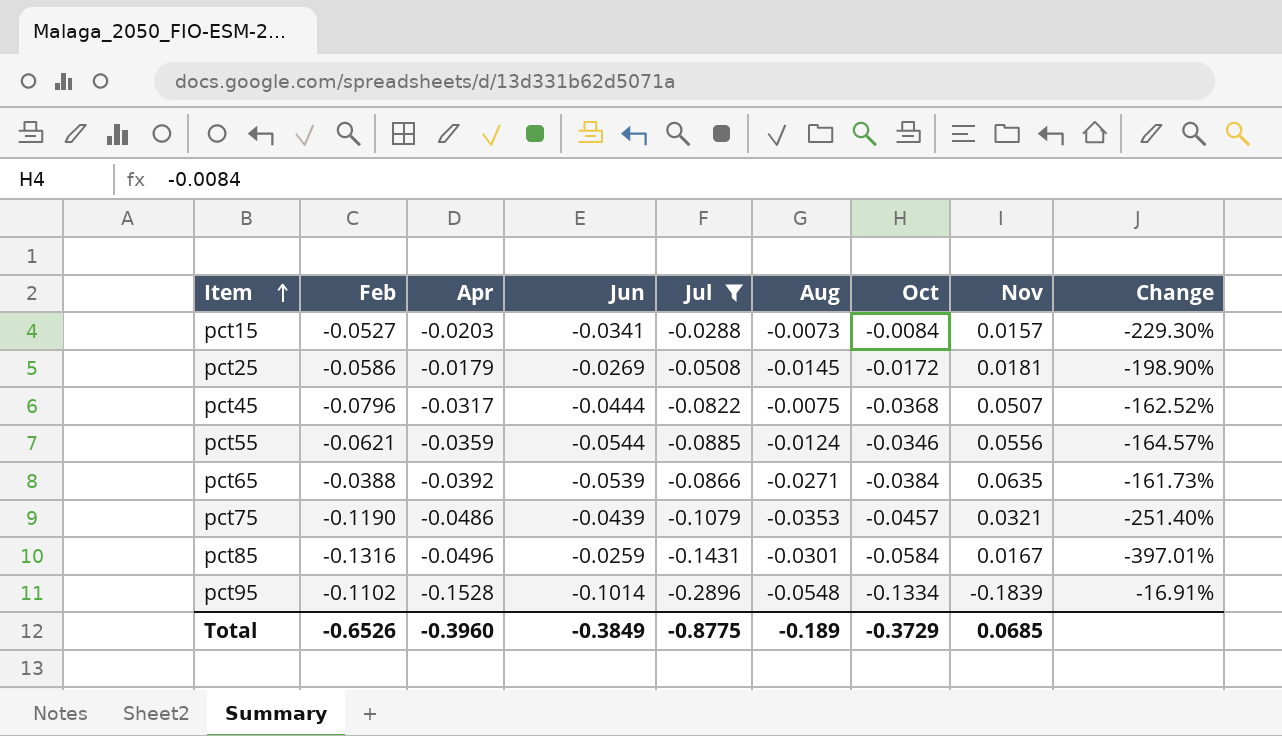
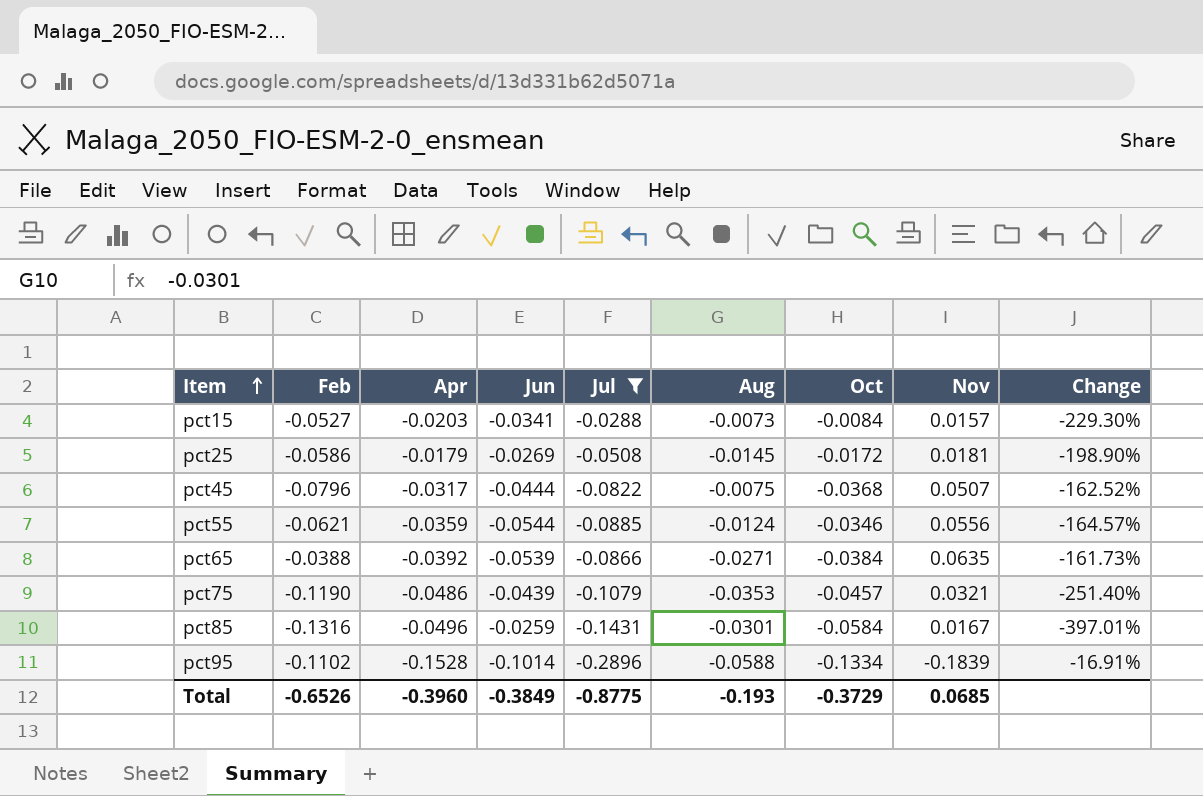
pct95 | Aug: -0.0548 -> -0.0588
Total | Aug: -0.189 -> -0.193

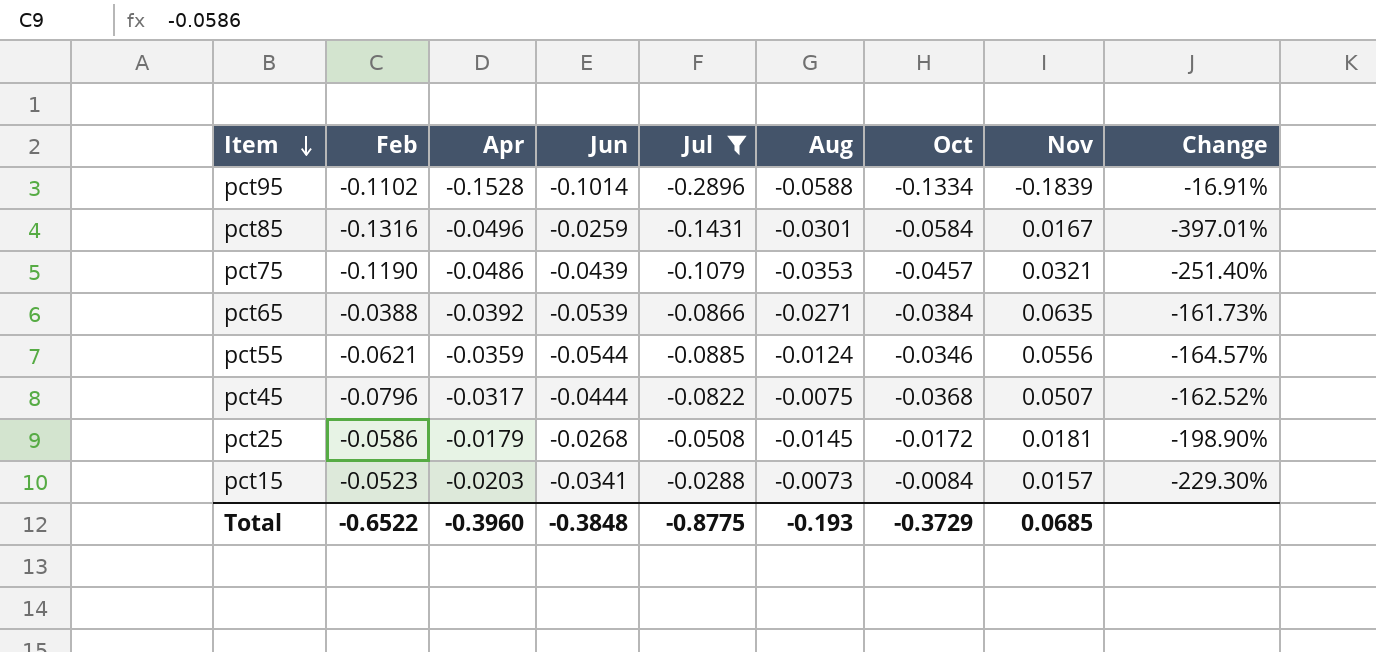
row order: Item ascending -> Item descending
pct25 | Jun: -0.0269 -> -0.0268
pct15 | Feb: -0.0527 -> -0.0523
Total | Feb: -0.6526 -> -0.6522
Total | Jun: -0.3849 -> -0.3848

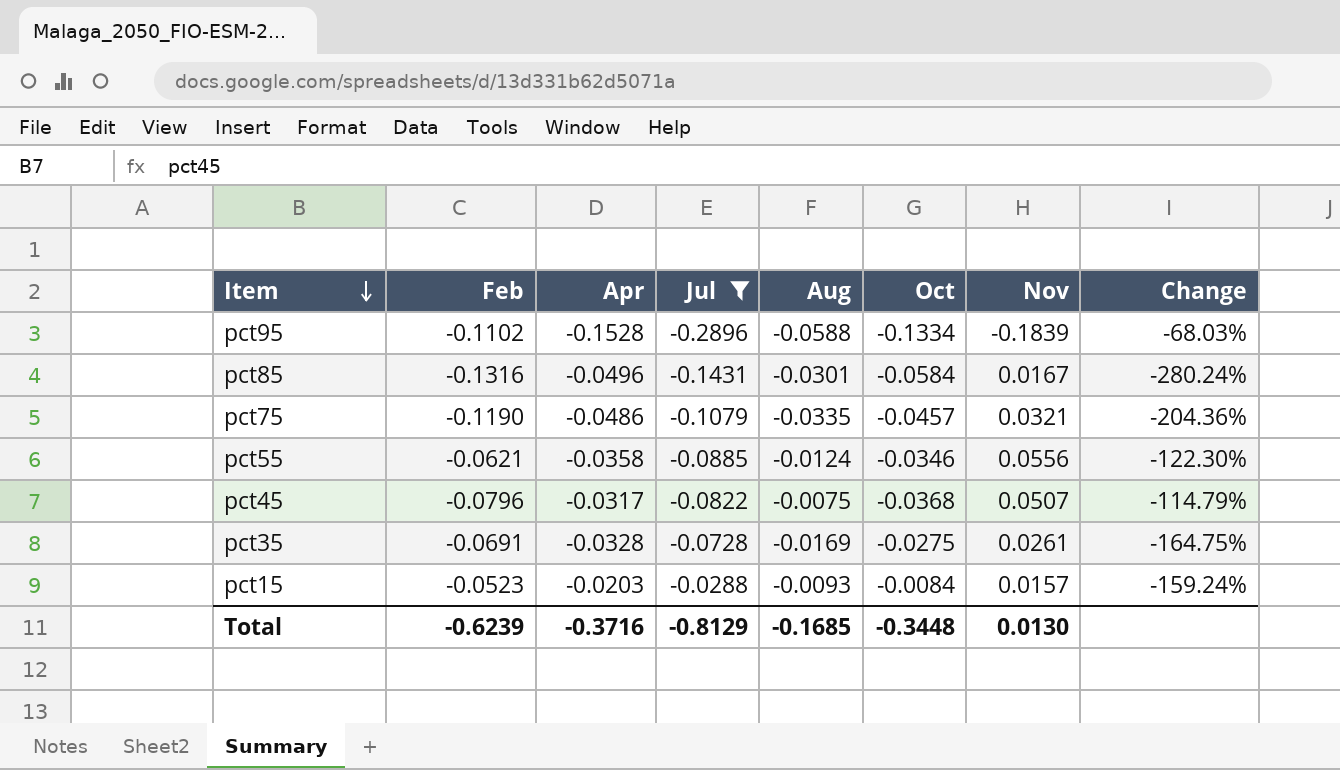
column Jun | position: 4 -> none
column Change | formula: ([Apr] - [Nov]) / [Nov] -> ([Aug] - [Nov]) / [Nov]
row pct65: -0.0388 | -0.0392 | -0.0539 | -0.0866 | -0.0271 | -0.0384 | 0.0635 | -161.73% -> none
row pct25: -0.0586 | -0.0179 | -0.0268 | -0.0508 | -0.0145 | -0.0172 | 0.0181 | -198.90% -> none
pct75 | Aug: -0.0353 -> -0.0335
pct55 | Apr: -0.0359 -> -0.0358
row pct35: none -> -0.0691 | -0.0328 | -0.0728 | -0.0169 | -0.0275 | 0.0261 | -164.75%
pct15 | Aug: -0.0073 -> -0.0093
Total | Feb: -0.6522 -> -0.6239
Total | Apr: -0.3960 -> -0.3716
Total | Jul: -0.8775 -> -0.8129
Total | Aug: -0.193 -> -0.1685
Total | Oct: -0.3729 -> -0.3448
Total | Nov: 0.0685 -> 0.0130

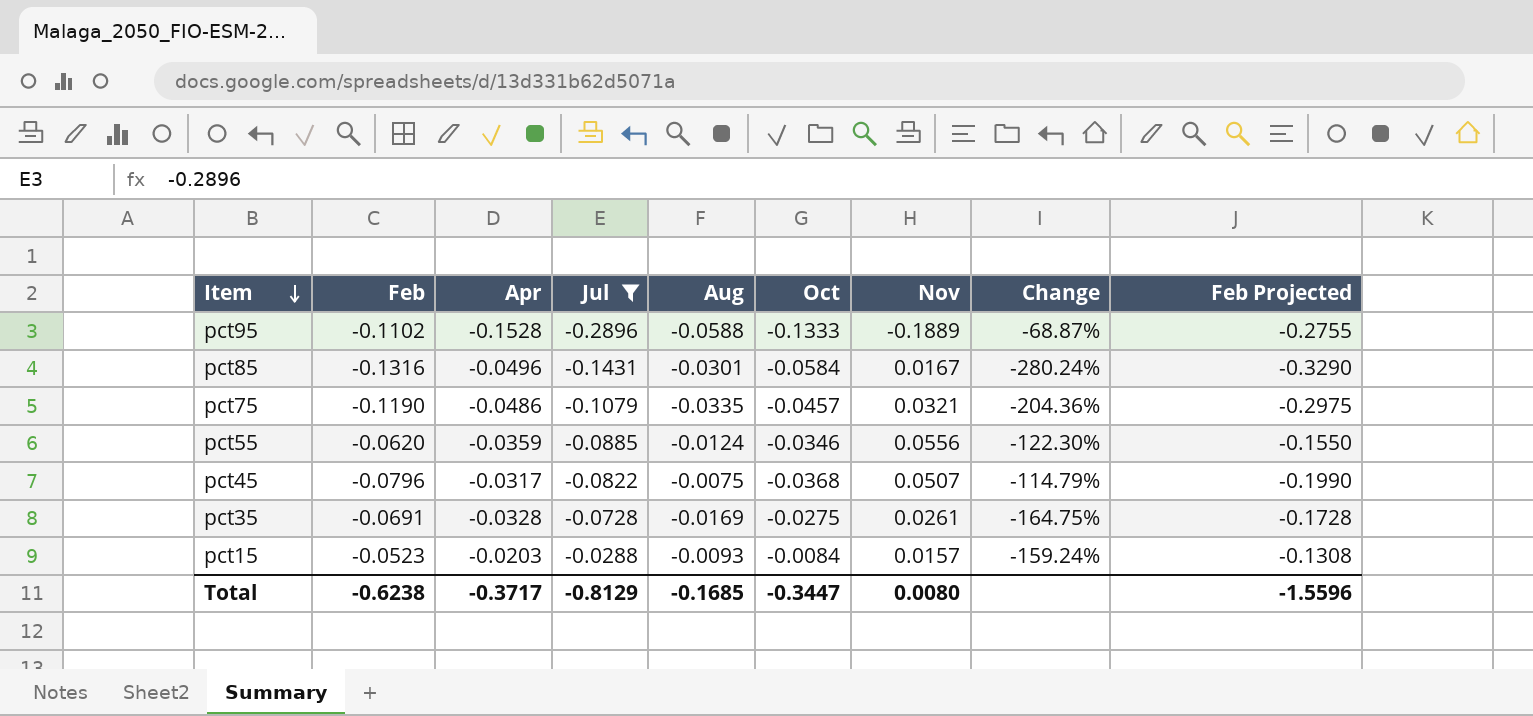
column Feb Projected | formula: none -> [Feb] * 2.5
pct95 | Oct: -0.1334 -> -0.1333
pct95 | Nov: -0.1839 -> -0.1889
pct95 | Change: -68.03% -> -68.87%
pct55 | Feb: -0.0621 -> -0.0620
pct55 | Apr: -0.0358 -> -0.0359
Total | Feb: -0.6239 -> -0.6238
Total | Apr: -0.3716 -> -0.3717
Total | Oct: -0.3448 -> -0.3447
Total | Nov: 0.0130 -> 0.0080

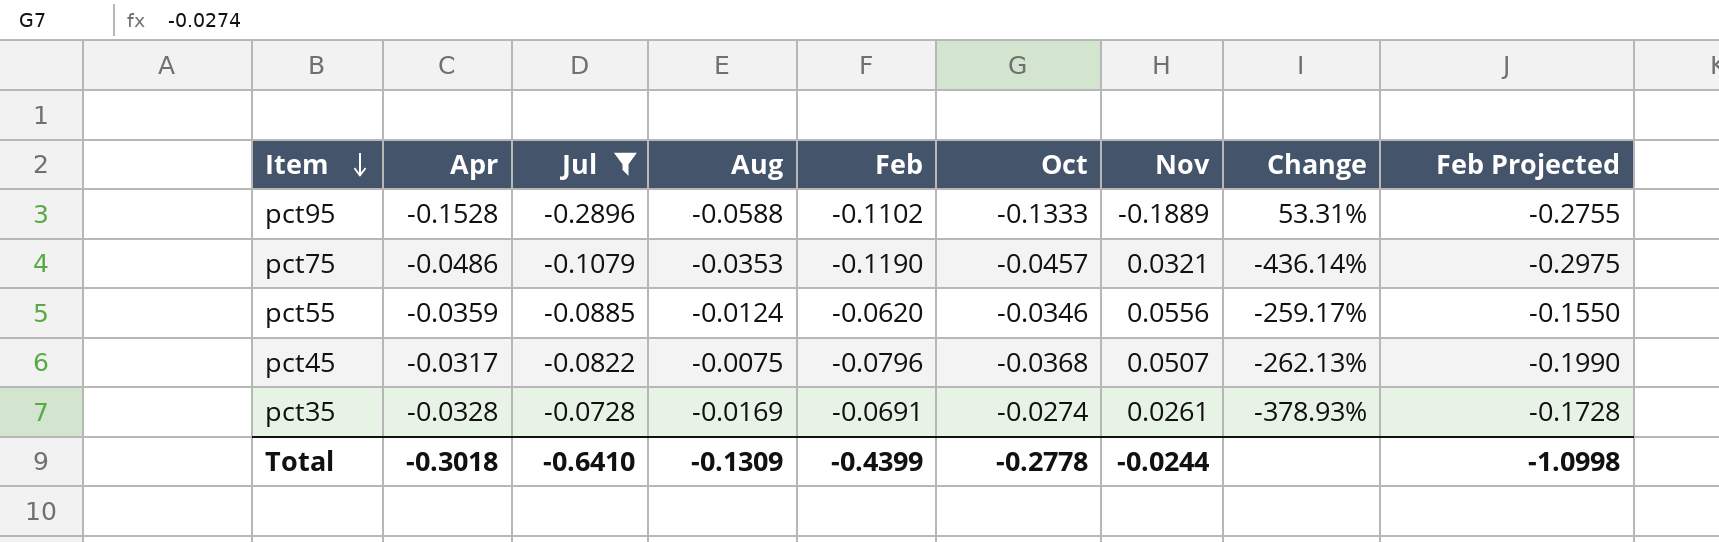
column Feb | position: 2 -> 5
column Change | formula: ([Aug] - [Nov]) / [Nov] -> ([Jul] - [Nov]) / [Nov]
row pct85: -0.1316 | -0.0496 | -0.1431 | -0.0301 | -0.0584 | 0.0167 | -280.24% | -0.3290 -> none
row pct15: -0.0523 | -0.0203 | -0.0288 | -0.0093 | -0.0084 | 0.0157 | -159.24% | -0.1308 -> none
pct75 | Aug: -0.0335 -> -0.0353
pct35 | Oct: -0.0275 -> -0.0274
Total | Apr: -0.3717 -> -0.3018
Total | Jul: -0.8129 -> -0.6410
Total | Aug: -0.1685 -> -0.1309
Total | Feb: -0.6238 -> -0.4399
Total | Oct: -0.3447 -> -0.2778
Total | Nov: 0.0080 -> -0.0244
Total | Feb Projected: -1.5596 -> -1.0998

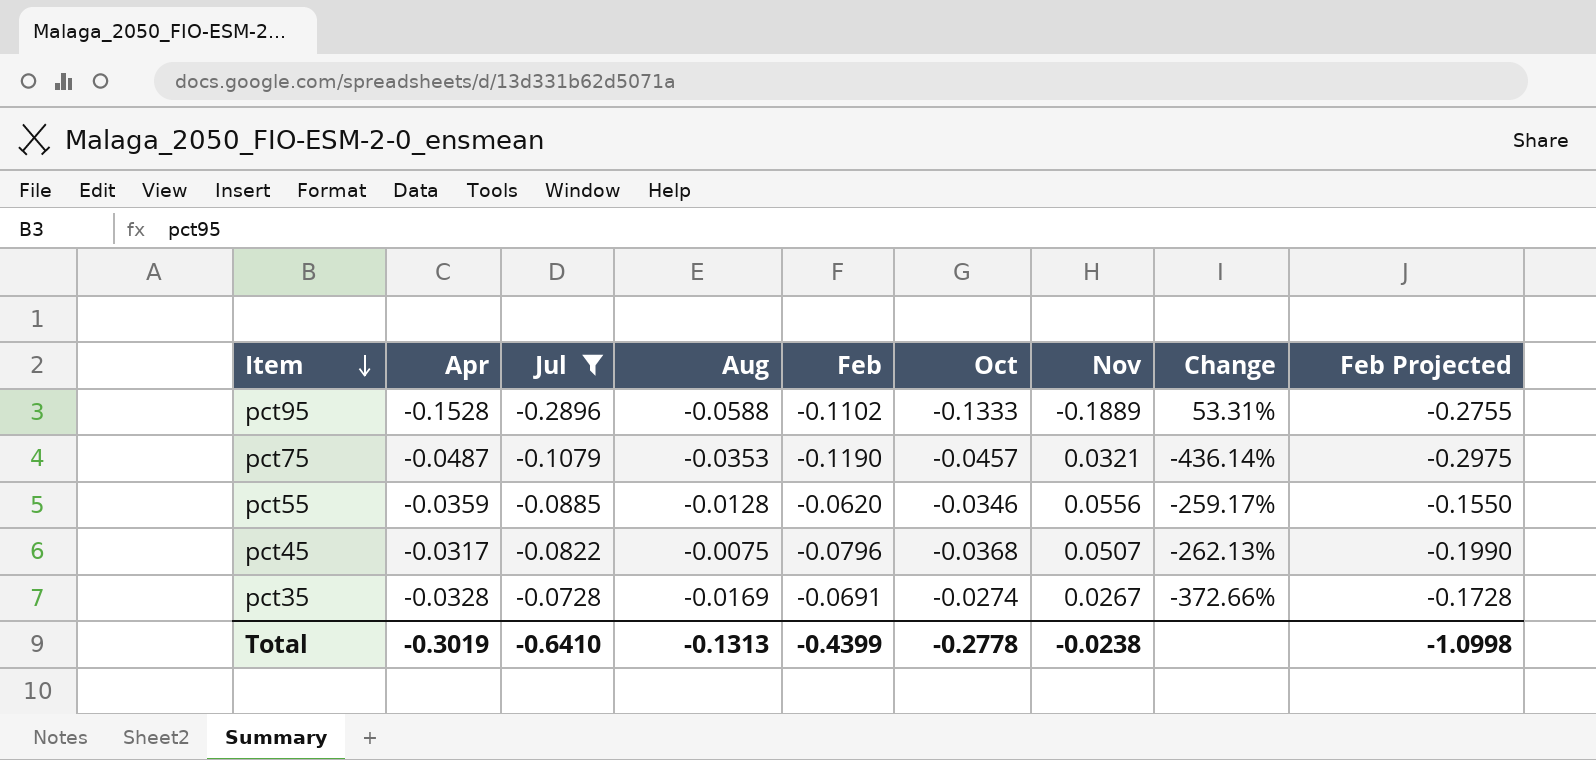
pct75 | Apr: -0.0486 -> -0.0487
pct55 | Aug: -0.0124 -> -0.0128
pct35 | Nov: 0.0261 -> 0.0267
pct35 | Change: -378.93% -> -372.66%
Total | Apr: -0.3018 -> -0.3019
Total | Aug: -0.1309 -> -0.1313
Total | Nov: -0.0244 -> -0.0238

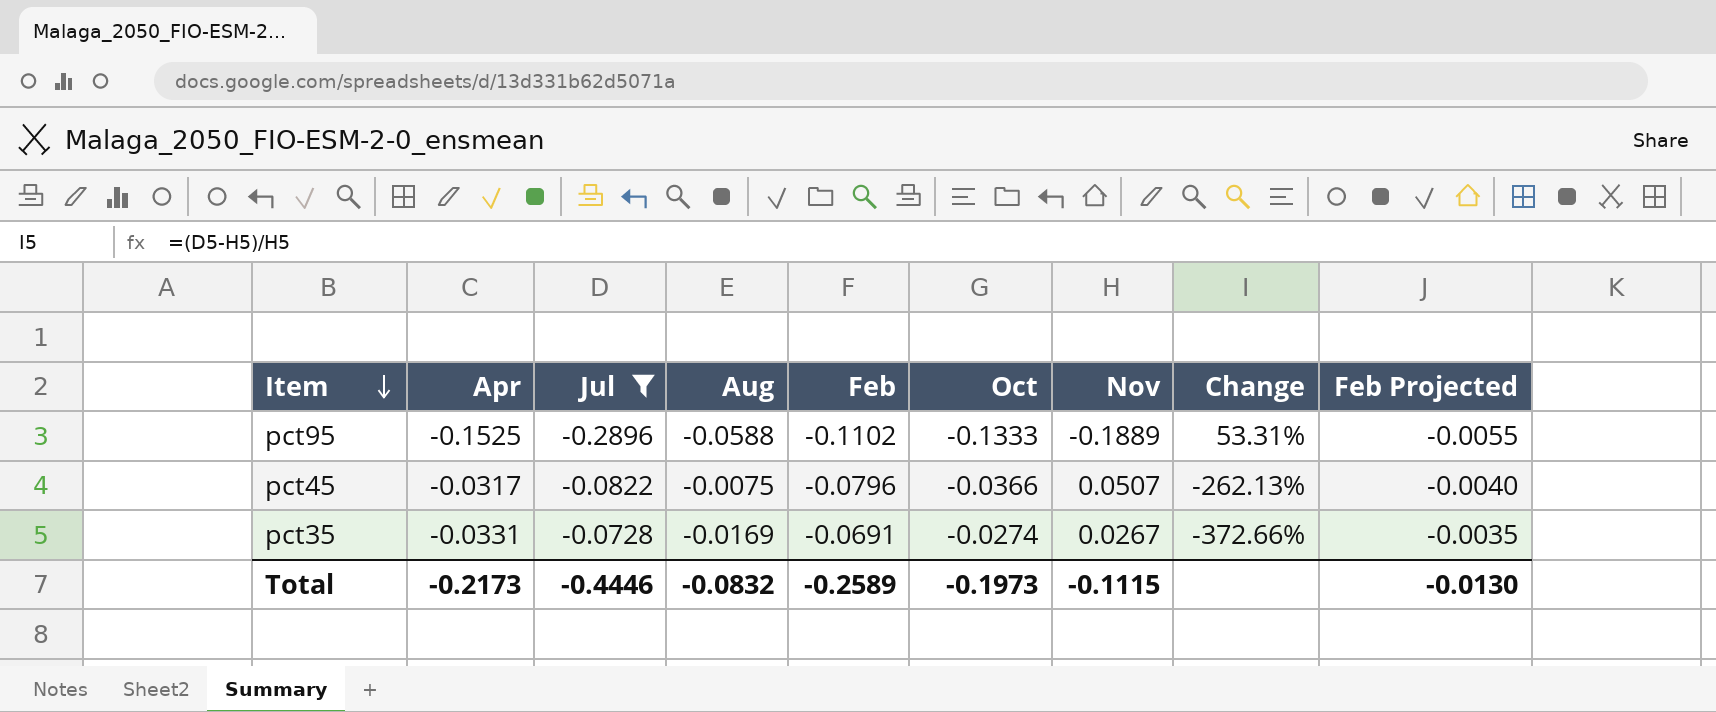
column Feb Projected | formula: [Feb] * 2.5 -> [Feb] * 0.05
row pct75: -0.0487 | -0.1079 | -0.0353 | -0.1190 | -0.0457 | 0.0321 | -436.14% | -0.2975 -> none
row pct55: -0.0359 | -0.0885 | -0.0128 | -0.0620 | -0.0346 | 0.0556 | -259.17% | -0.1550 -> none
pct95 | Apr: -0.1528 -> -0.1525
pct45 | Oct: -0.0368 -> -0.0366
pct35 | Apr: -0.0328 -> -0.0331
Total | Apr: -0.3019 -> -0.2173
Total | Jul: -0.6410 -> -0.4446
Total | Aug: -0.1313 -> -0.0832
Total | Feb: -0.4399 -> -0.2589
Total | Oct: -0.2778 -> -0.1973
Total | Nov: -0.0238 -> -0.1115
Total | Feb Projected: -1.0998 -> -0.0130

